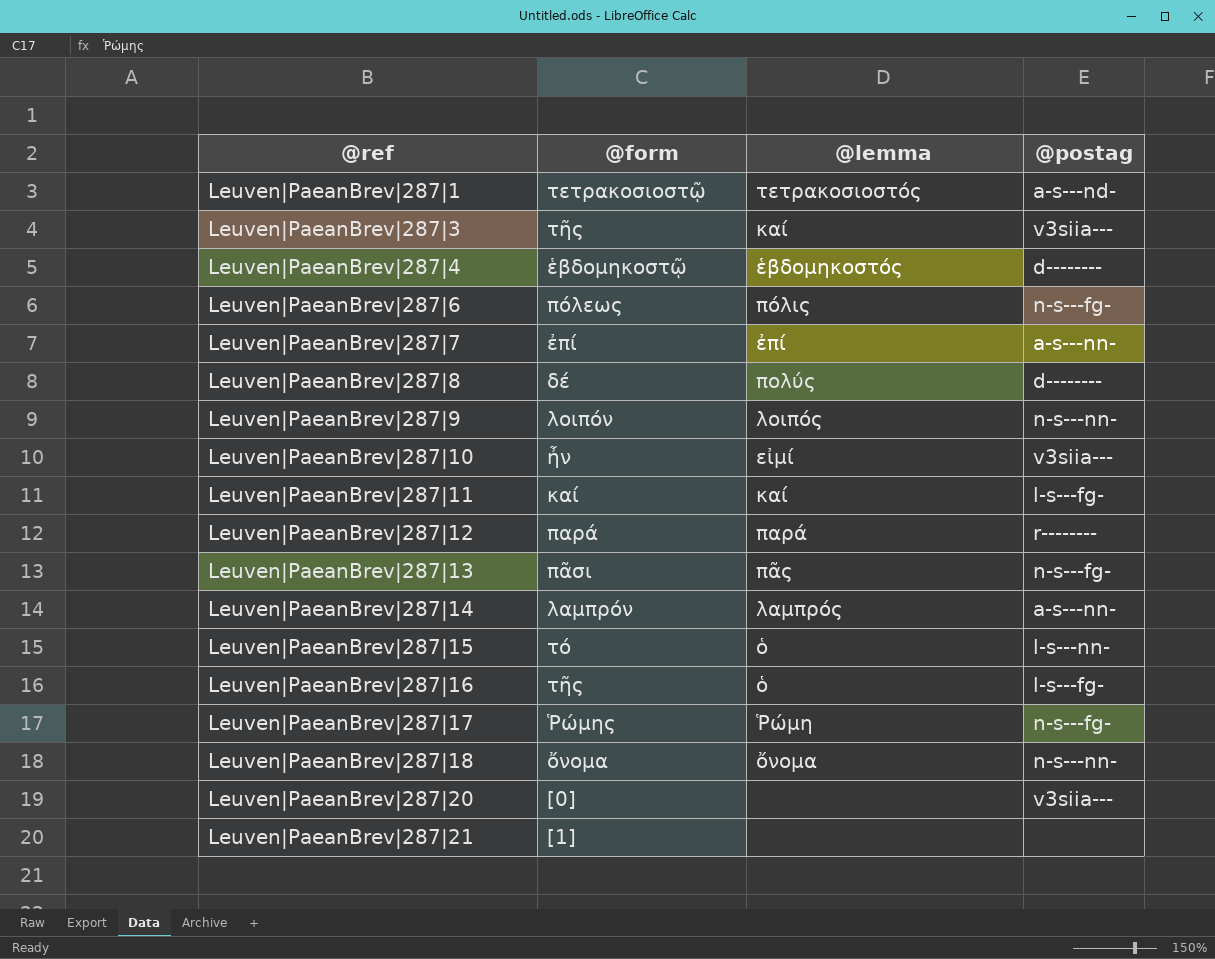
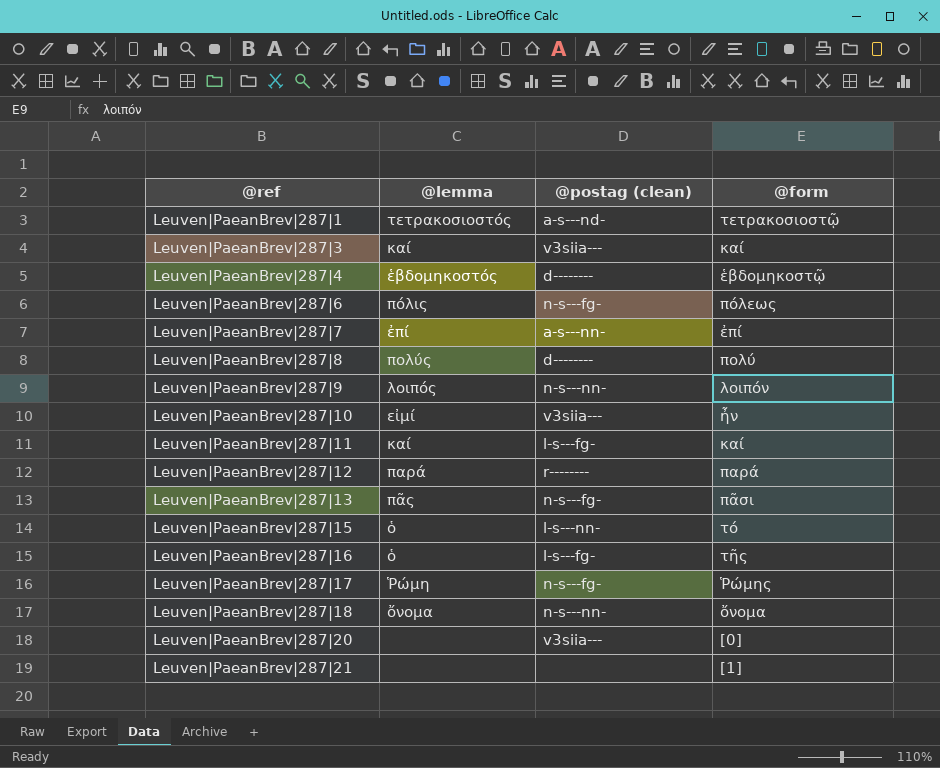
column name: @postag -> @postag (clean)
column @form | position: 2 -> 4
row Leuven|PaeanBrev|287|14: λαμπρόν | λαμπρός | a-s---nn- -> none
Leuven|PaeanBrev|287|3 | @form: τῆς -> καί
Leuven|PaeanBrev|287|8 | @form: δέ -> πολύ

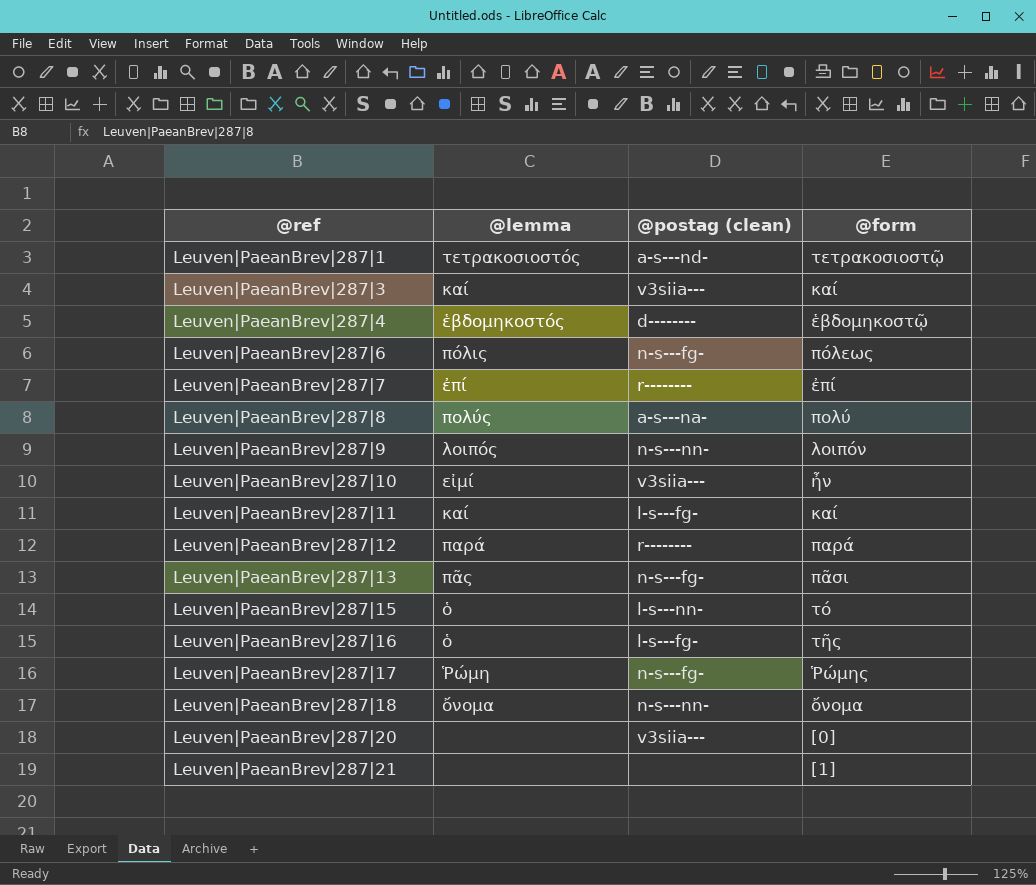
Leuven|PaeanBrev|287|7 | @postag (clean): a-s---nn- -> r--------
Leuven|PaeanBrev|287|8 | @postag (clean): d-------- -> a-s---na-

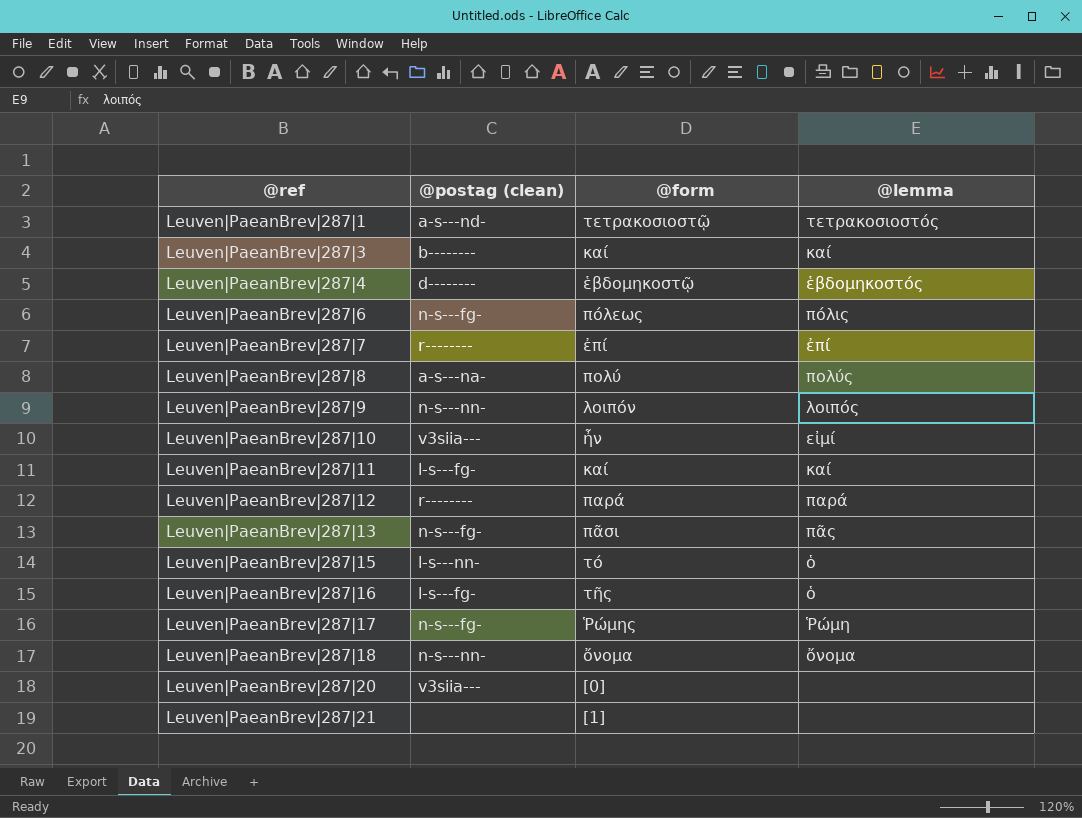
column @lemma | position: 2 -> 4
Leuven|PaeanBrev|287|3 | @postag (clean): v3siia--- -> b--------

